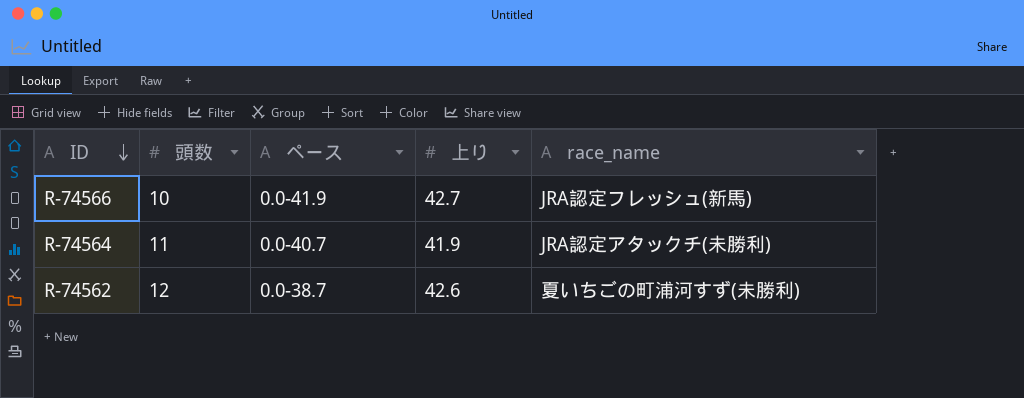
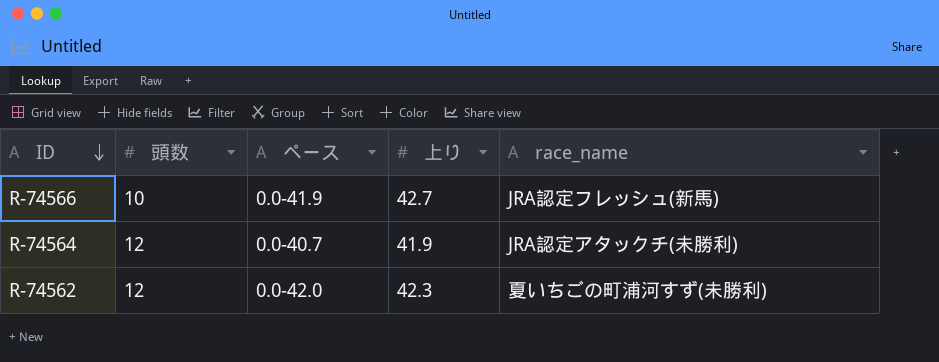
R-74564 | 頭数: 11 -> 12
R-74562 | ペース: 0.0-38.7 -> 0.0-42.0
R-74562 | 上り: 42.6 -> 42.3

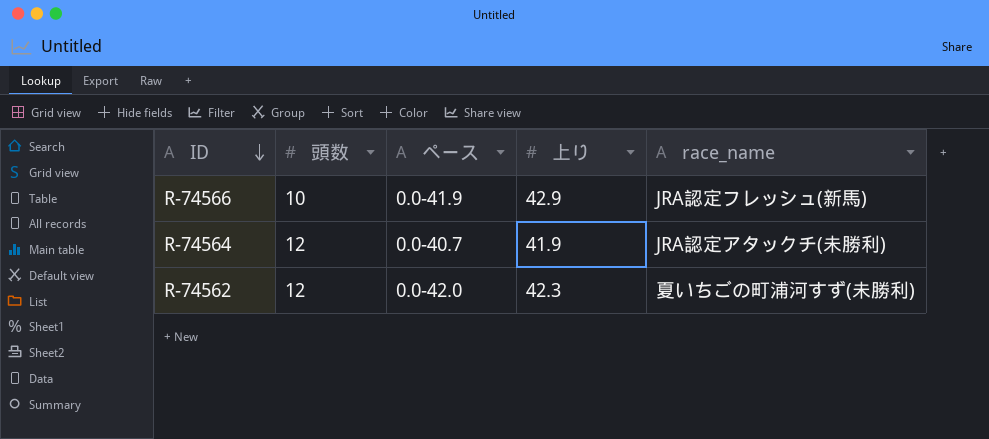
R-74566 | 上り: 42.7 -> 42.9

